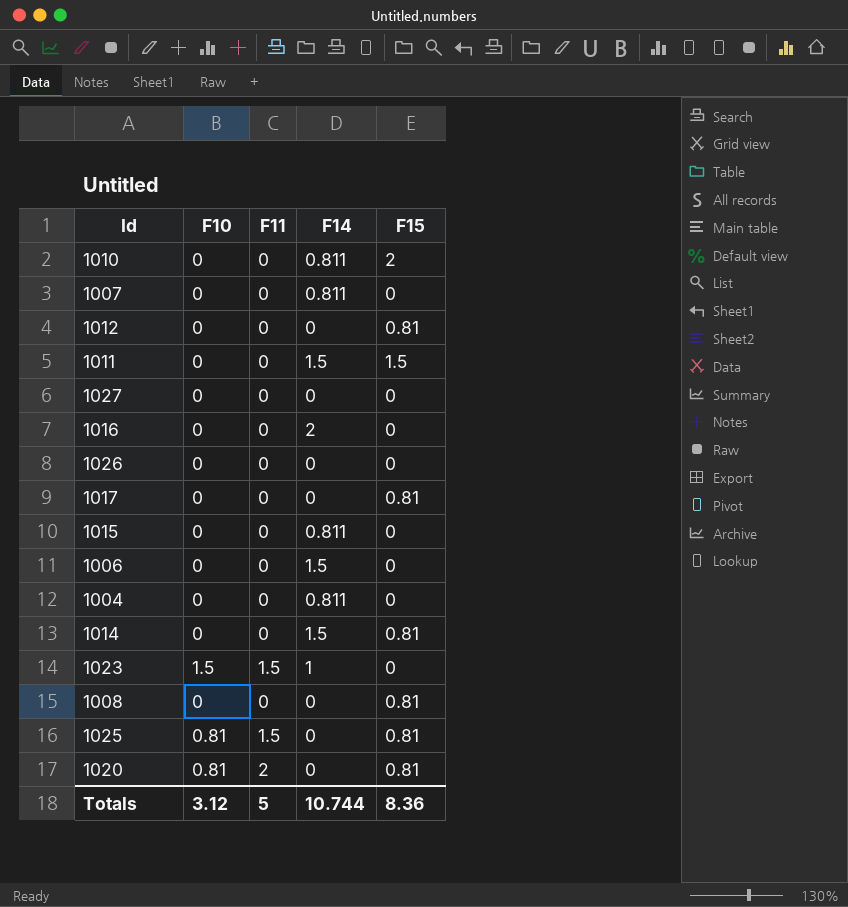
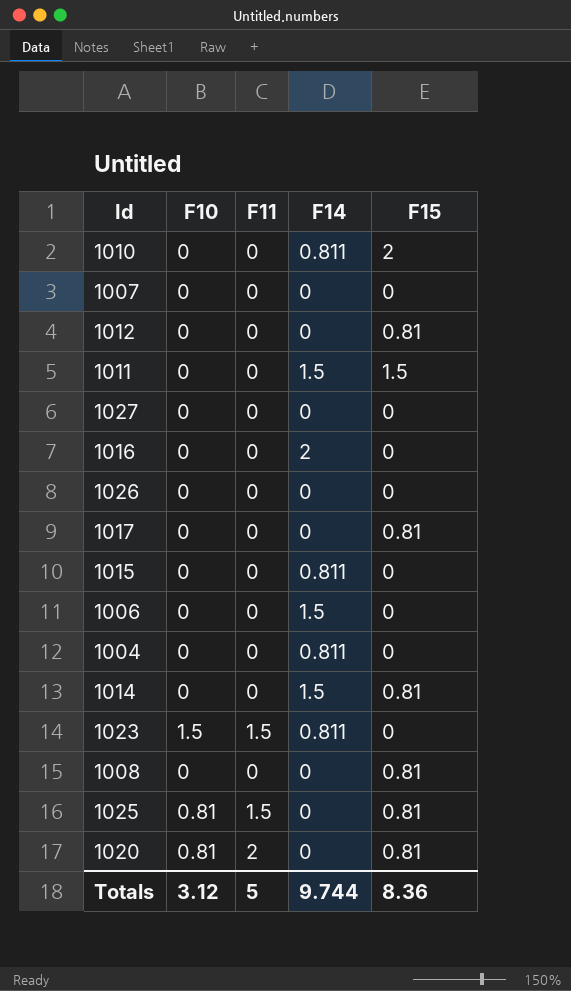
1007 | F14: 0.811 -> 0
1023 | F14: 1 -> 0.811
Totals | F14: 10.744 -> 9.744

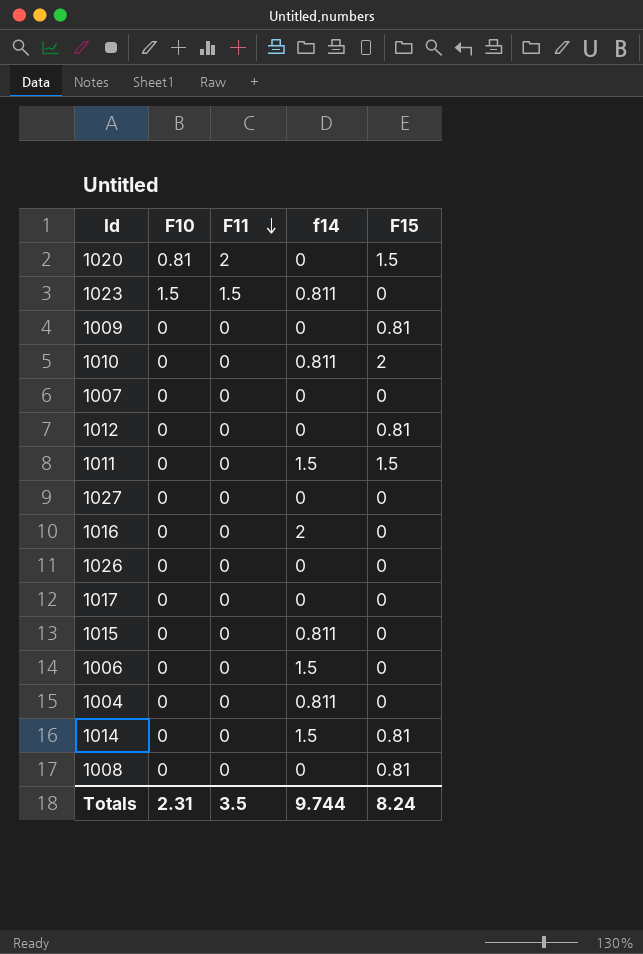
row order: none -> F11 descending
column name: F14 -> f14
row 1025: 0.81 | 1.5 | 0 | 0.81 -> none
1020 | F15: 0.81 -> 1.5
row 1009: none -> 0 | 0 | 0 | 0.81
1017 | F15: 0.81 -> 0
Totals | F10: 3.12 -> 2.31
Totals | F11: 5 -> 3.5
Totals | F15: 8.36 -> 8.24

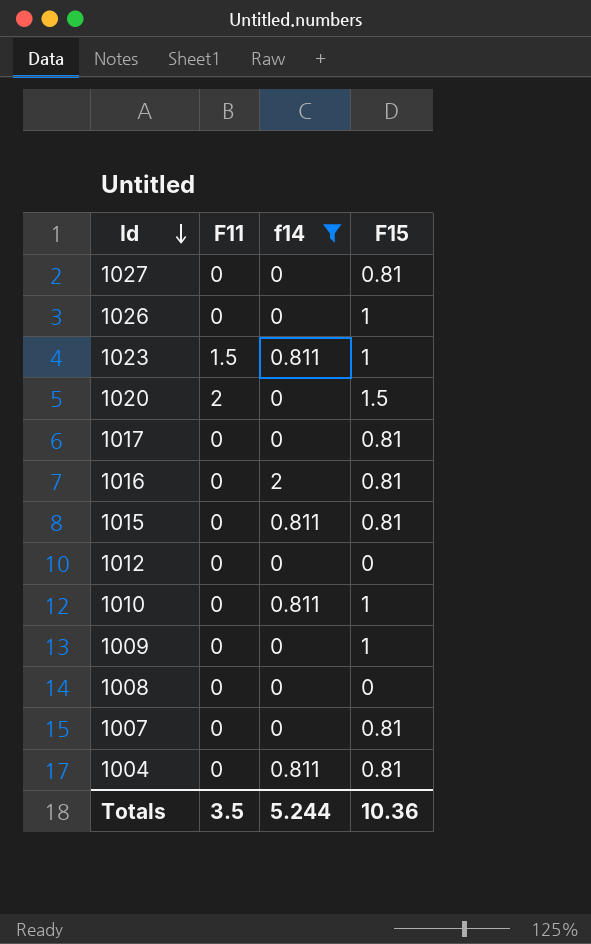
filter: none -> f14 != 1.5
row order: F11 descending -> Id descending
column F10 | position: 2 -> none
1027 | F15: 0 -> 0.81
1026 | F15: 0 -> 1
1023 | F15: 0 -> 1
1017 | F15: 0 -> 0.81
1016 | F15: 0 -> 0.81
1015 | F15: 0 -> 0.81
1012 | F15: 0.81 -> 0
1010 | F15: 2 -> 1
1009 | F15: 0.81 -> 1
1008 | F15: 0.81 -> 0
1007 | F15: 0 -> 0.81
1004 | F15: 0 -> 0.81
Totals | f14: 9.744 -> 5.244
Totals | F15: 8.24 -> 10.36

